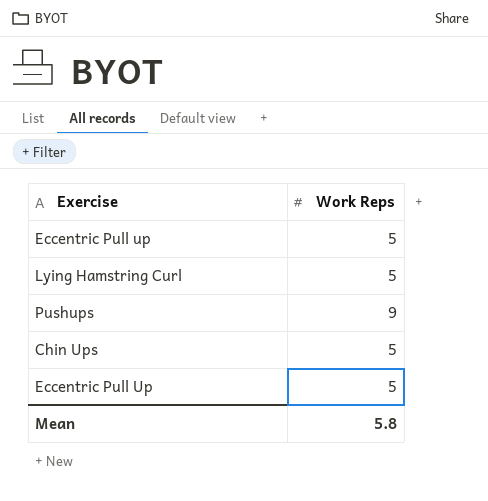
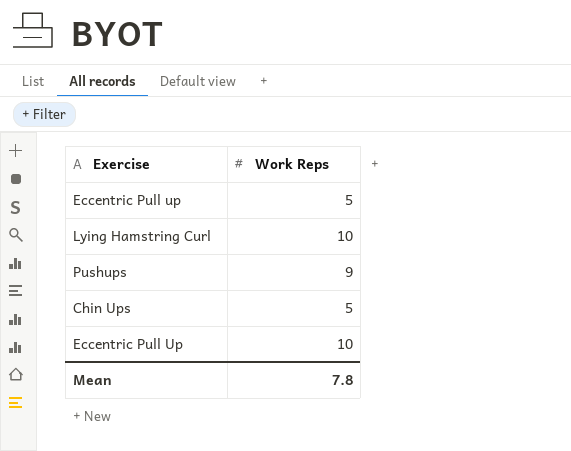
Lying Hamstring Curl | Work Reps: 5 -> 10
Eccentric Pull Up | Work Reps: 5 -> 10
Mean | Work Reps: 5.8 -> 7.8

